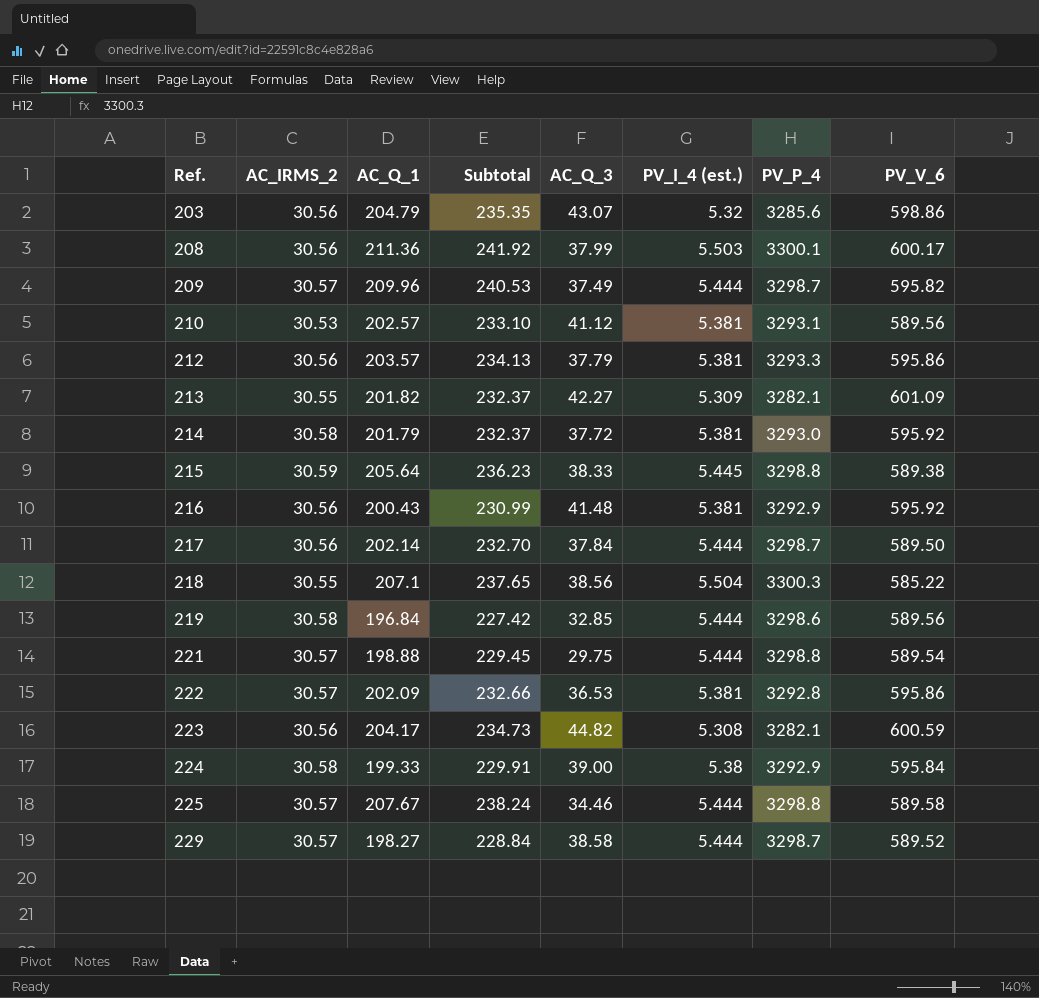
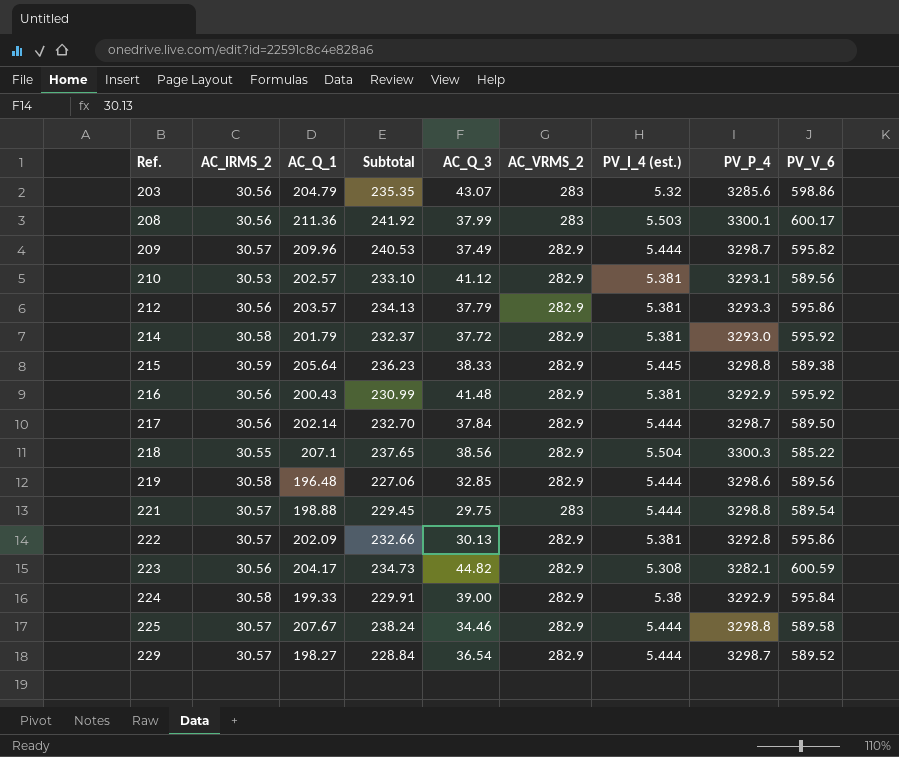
column AC_VRMS_2 | position: none -> 6
row 213: 30.55 | 201.82 | 232.37 | 42.27 | 5.309 | 3282.1 | 601.09 -> none
219 | AC_Q_1: 196.84 -> 196.48
219 | Subtotal: 227.42 -> 227.06
222 | AC_Q_3: 36.53 -> 30.13
229 | AC_Q_3: 38.58 -> 36.54

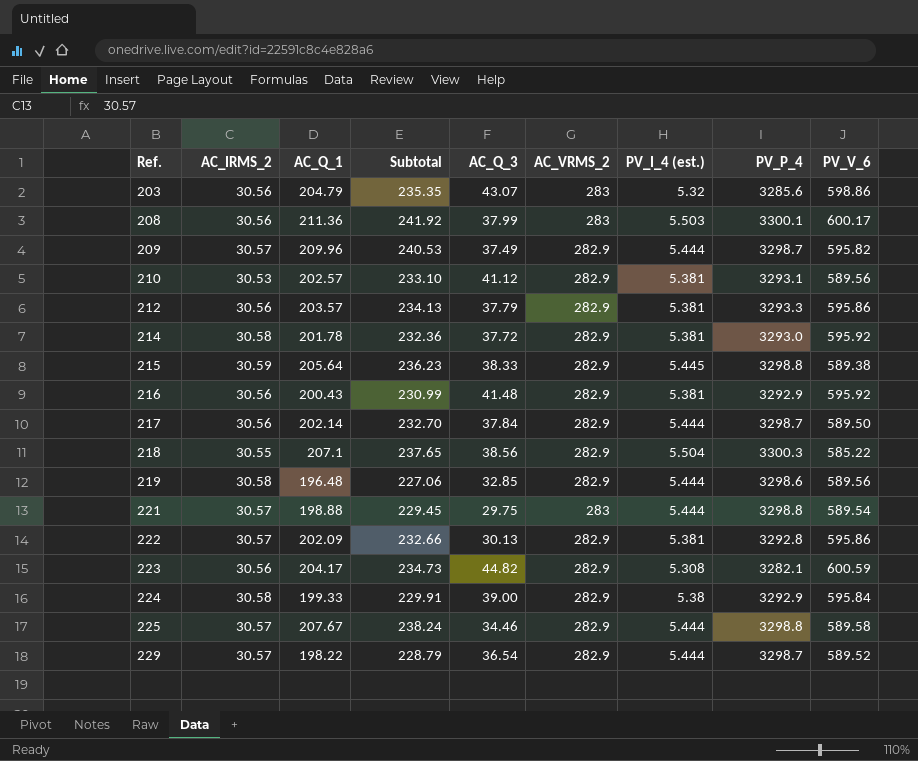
214 | AC_Q_1: 201.79 -> 201.78
214 | Subtotal: 232.37 -> 232.36
229 | AC_Q_1: 198.27 -> 198.22
229 | Subtotal: 228.84 -> 228.79

